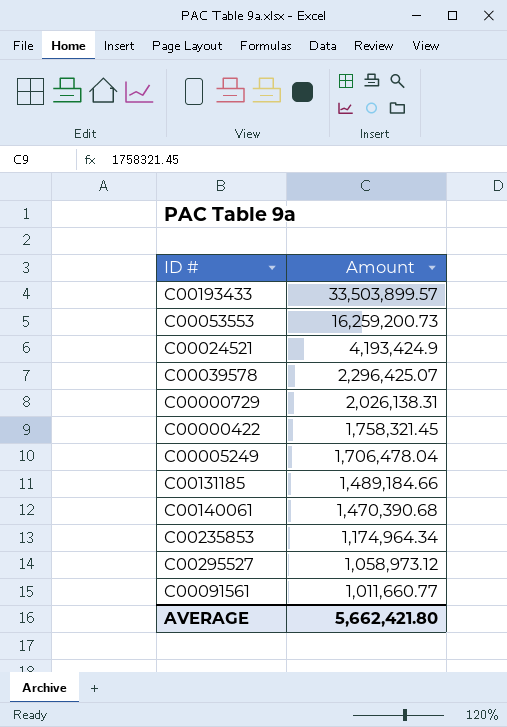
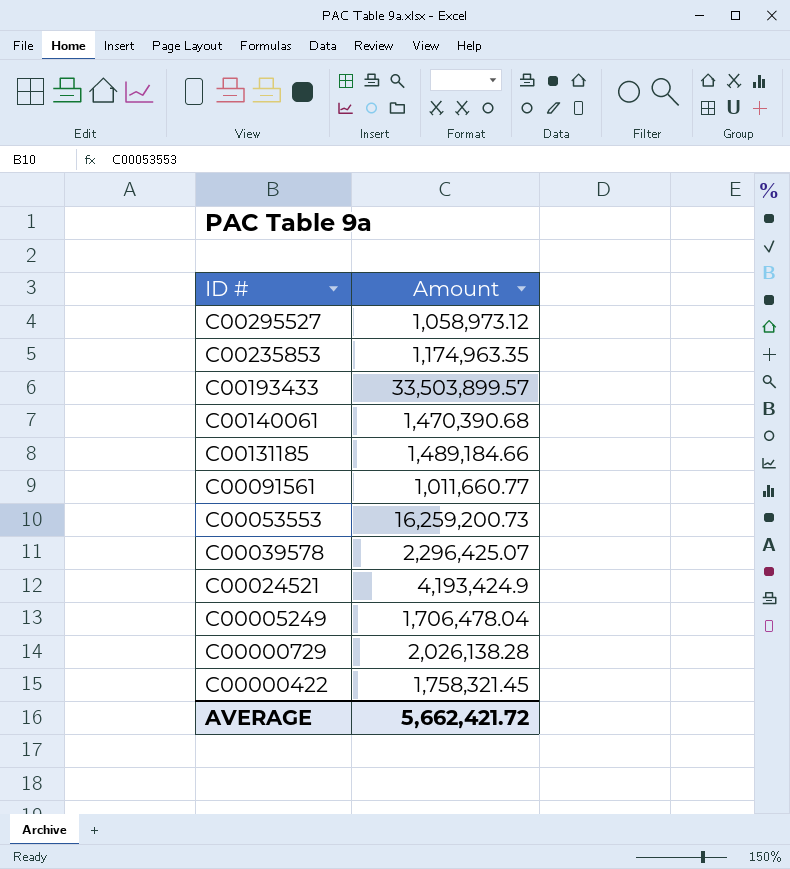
row order: Amount descending -> ID # descending
C00235853 | Amount: 1,174,964.34 -> 1,174,963.35
C00000729 | Amount: 2,026,138.31 -> 2,026,138.28
AVERAGE | Amount: 5,662,421.80 -> 5,662,421.72

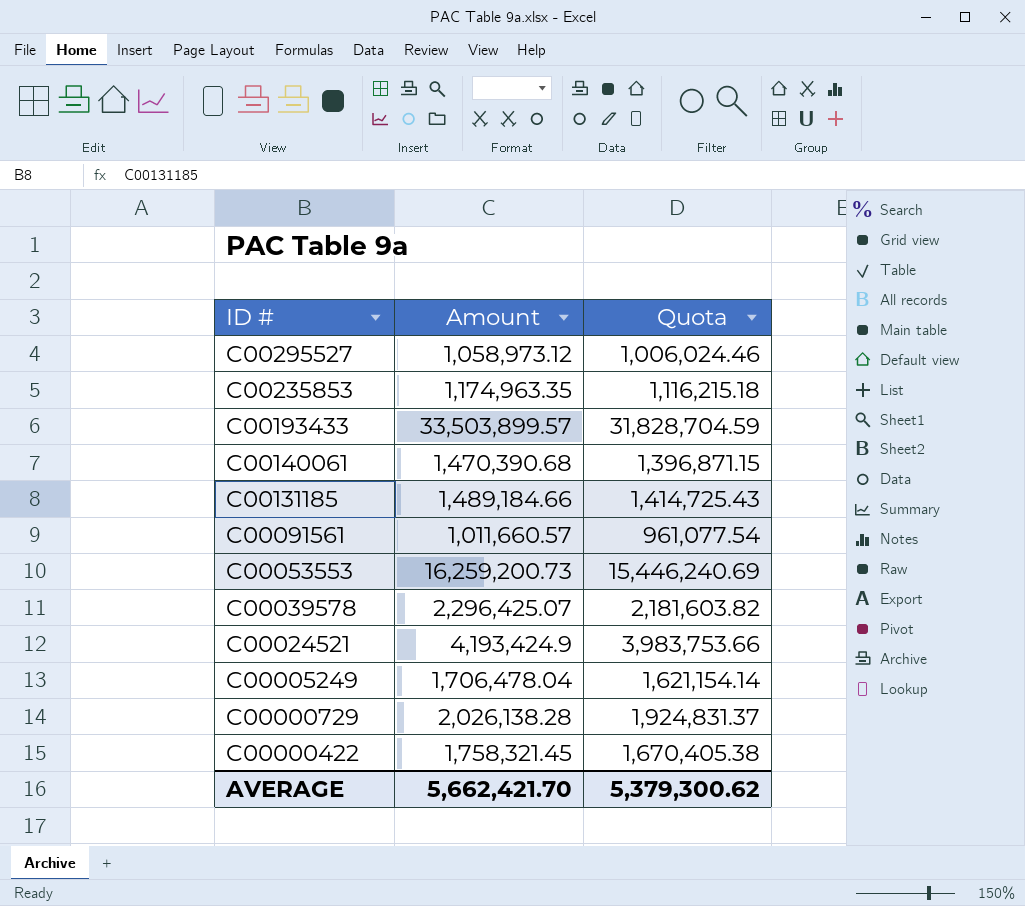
column Quota | formula: none -> [Amount] * 0.95
C00091561 | Amount: 1,011,660.77 -> 1,011,660.57
AVERAGE | Amount: 5,662,421.72 -> 5,662,421.70

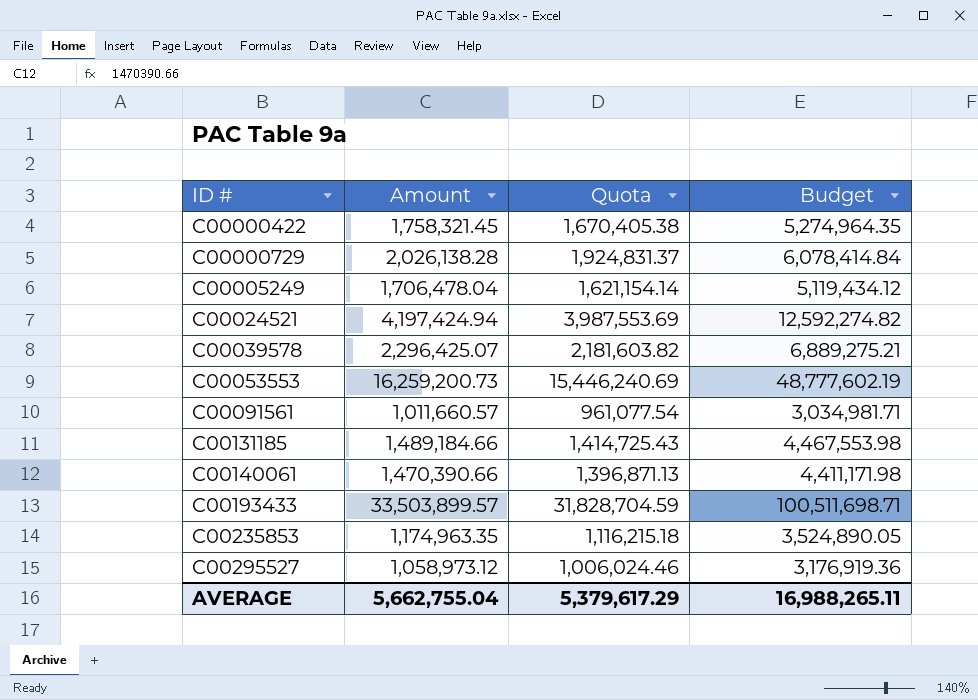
row order: ID # descending -> ID # ascending
column Budget | formula: none -> [Amount] * 3
C00024521 | Amount: 4,193,424.9 -> 4,197,424.94
C00024521 | Quota: 3,983,753.66 -> 3,987,553.69
C00140061 | Amount: 1,470,390.68 -> 1,470,390.66
C00140061 | Quota: 1,396,871.15 -> 1,396,871.13
AVERAGE | Amount: 5,662,421.70 -> 5,662,755.04
AVERAGE | Quota: 5,379,300.62 -> 5,379,617.29

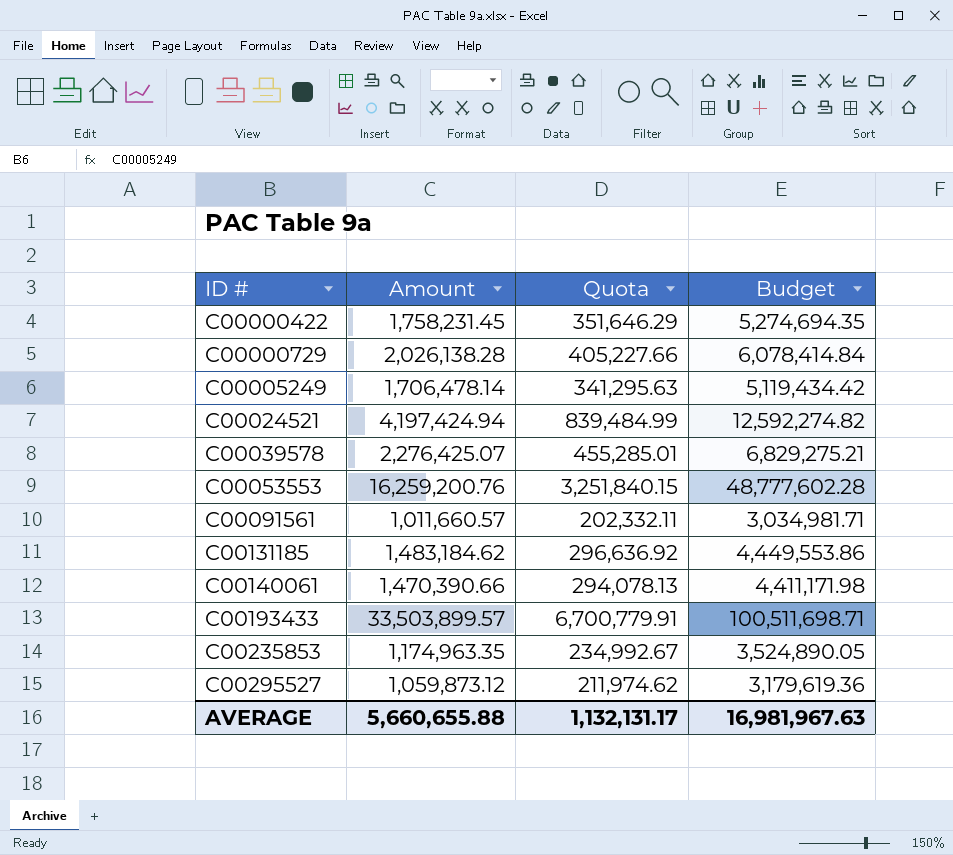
column Quota | formula: [Amount] * 0.95 -> [Amount] * 0.2
C00000422 | Amount: 1,758,321.45 -> 1,758,231.45
C00000422 | Budget: 5,274,964.35 -> 5,274,694.35
C00005249 | Amount: 1,706,478.04 -> 1,706,478.14
C00005249 | Budget: 5,119,434.12 -> 5,119,434.42
C00039578 | Amount: 2,296,425.07 -> 2,276,425.07
C00039578 | Budget: 6,889,275.21 -> 6,829,275.21
C00053553 | Amount: 16,259,200.73 -> 16,259,200.76
C00053553 | Budget: 48,777,602.19 -> 48,777,602.28
C00131185 | Amount: 1,489,184.66 -> 1,483,184.62
C00131185 | Budget: 4,467,553.98 -> 4,449,553.86
C00295527 | Amount: 1,058,973.12 -> 1,059,873.12
C00295527 | Budget: 3,176,919.36 -> 3,179,619.36
AVERAGE | Amount: 5,662,755.04 -> 5,660,655.88
AVERAGE | Quota: 5,379,617.29 -> 1,132,131.17
AVERAGE | Budget: 16,988,265.11 -> 16,981,967.63

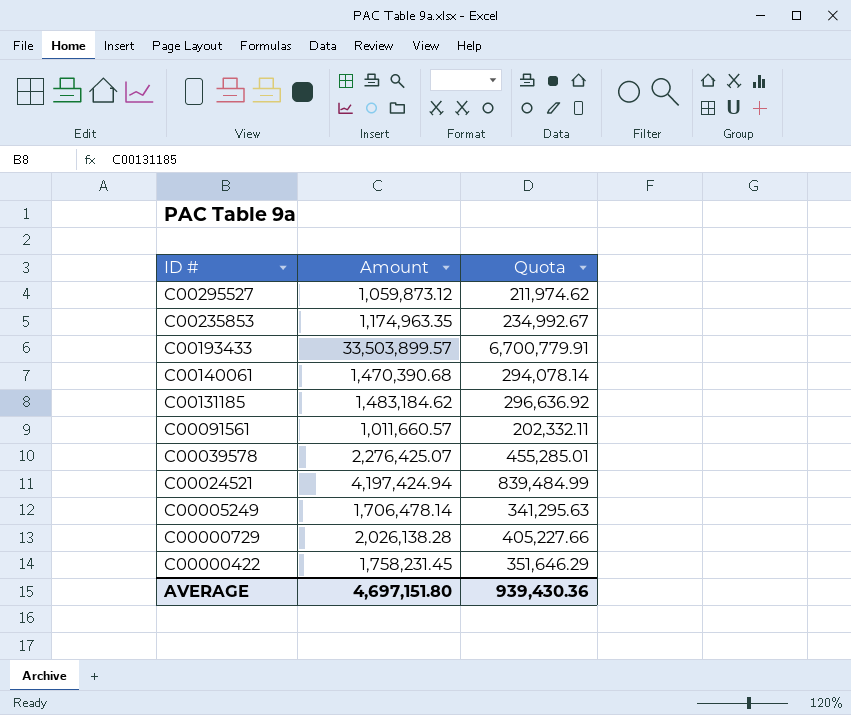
row order: ID # ascending -> ID # descending
column Budget | formula: [Amount] * 3 -> none
row C00053553: 16,259,200.76 | 3,251,840.15 | 48,777,602.28 -> none
C00140061 | Amount: 1,470,390.66 -> 1,470,390.68
C00140061 | Quota: 294,078.13 -> 294,078.14
AVERAGE | Amount: 5,660,655.88 -> 4,697,151.80
AVERAGE | Quota: 1,132,131.17 -> 939,430.36

